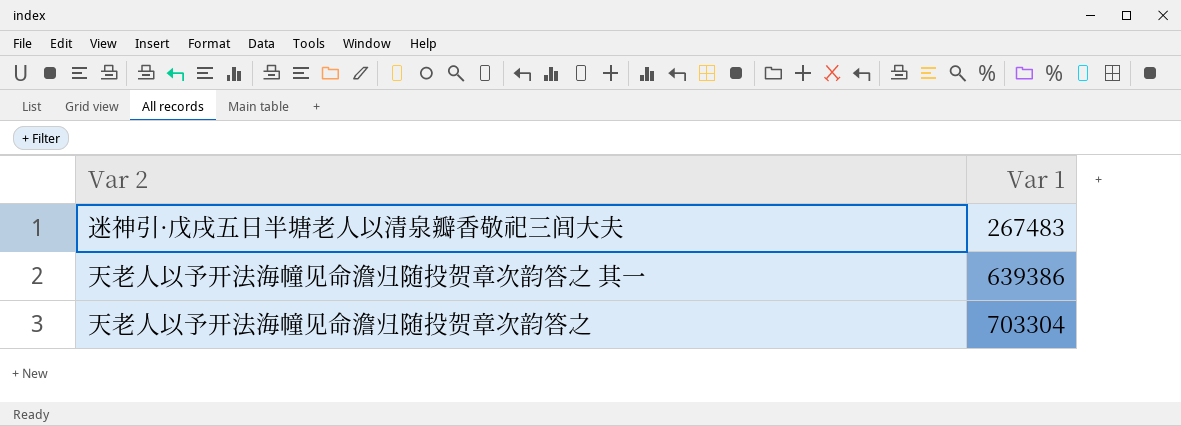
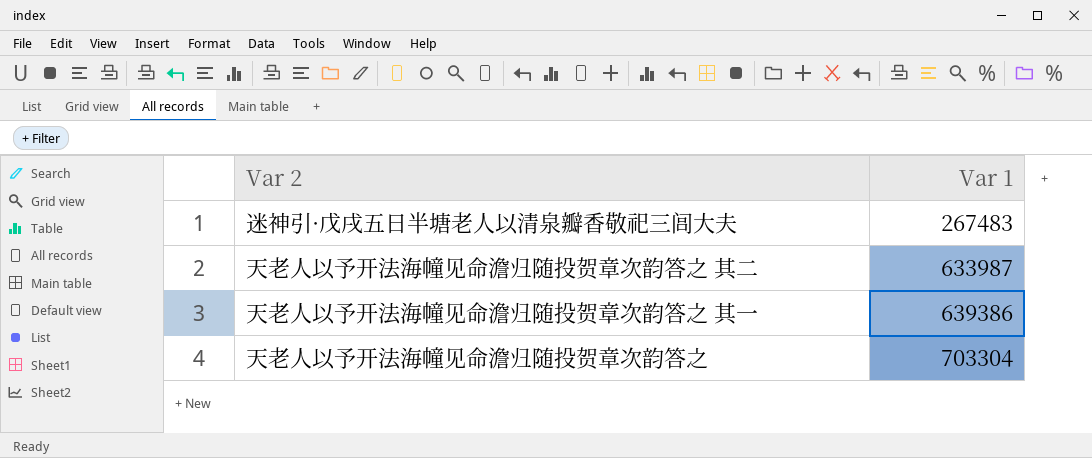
row 天老人以予开法海幢见命澹归随投贺章次韵答之 其二: none -> 633987

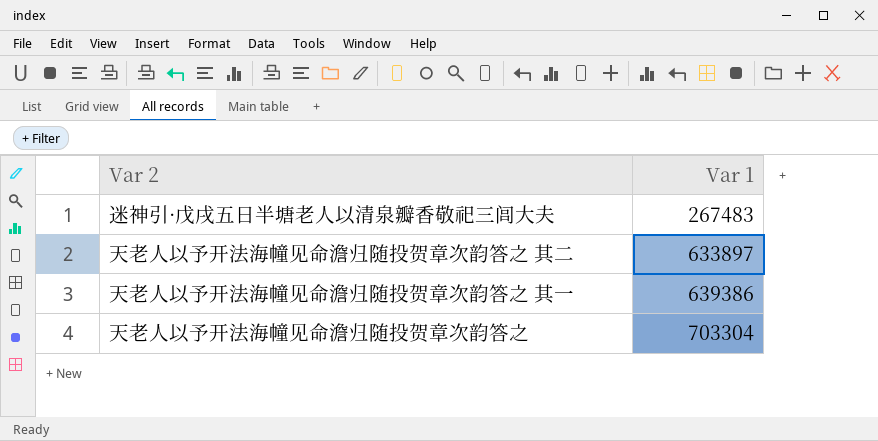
天老人以予开法海幢见命澹归随投贺章次韵答之 其二 | Var 1: 633987 -> 633897

